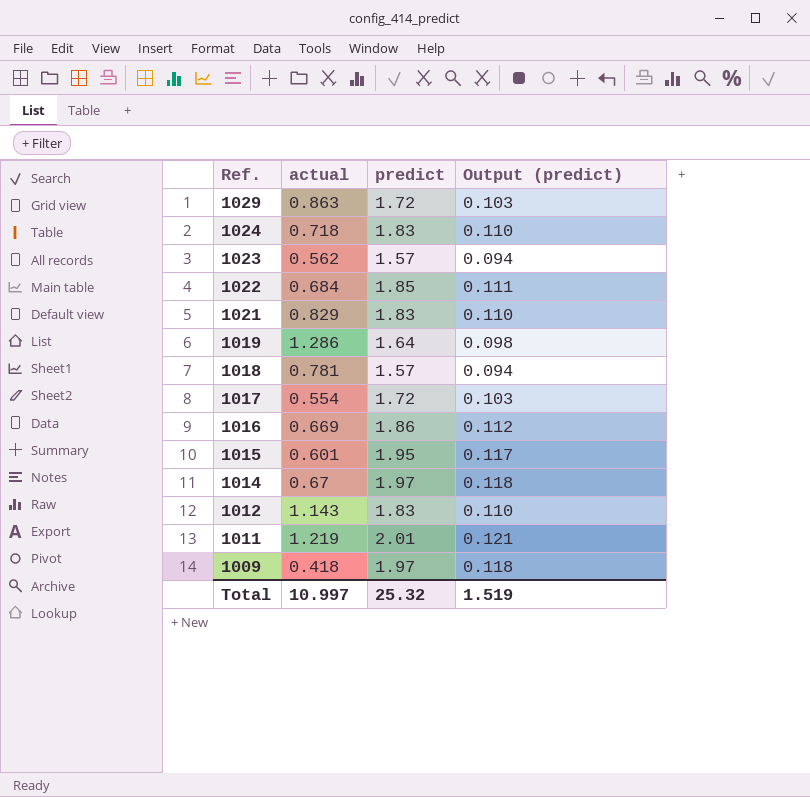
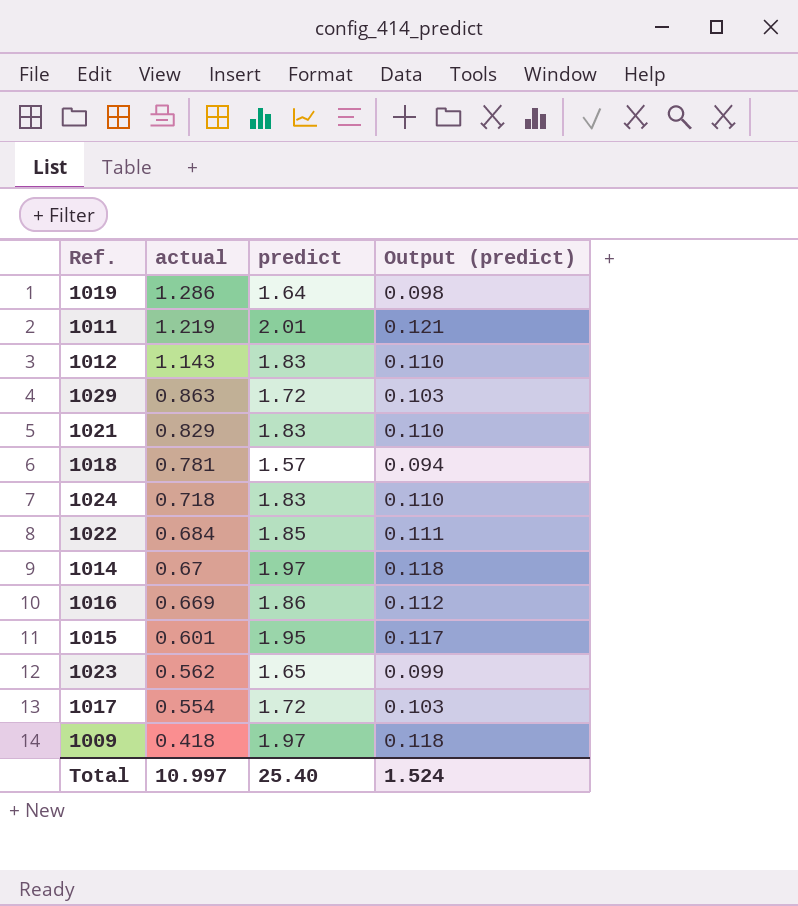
row order: Ref. descending -> actual descending
1023 | predict: 1.57 -> 1.65
1023 | Output (predict): 0.094 -> 0.099
Total | predict: 25.32 -> 25.40
Total | Output (predict): 1.519 -> 1.524

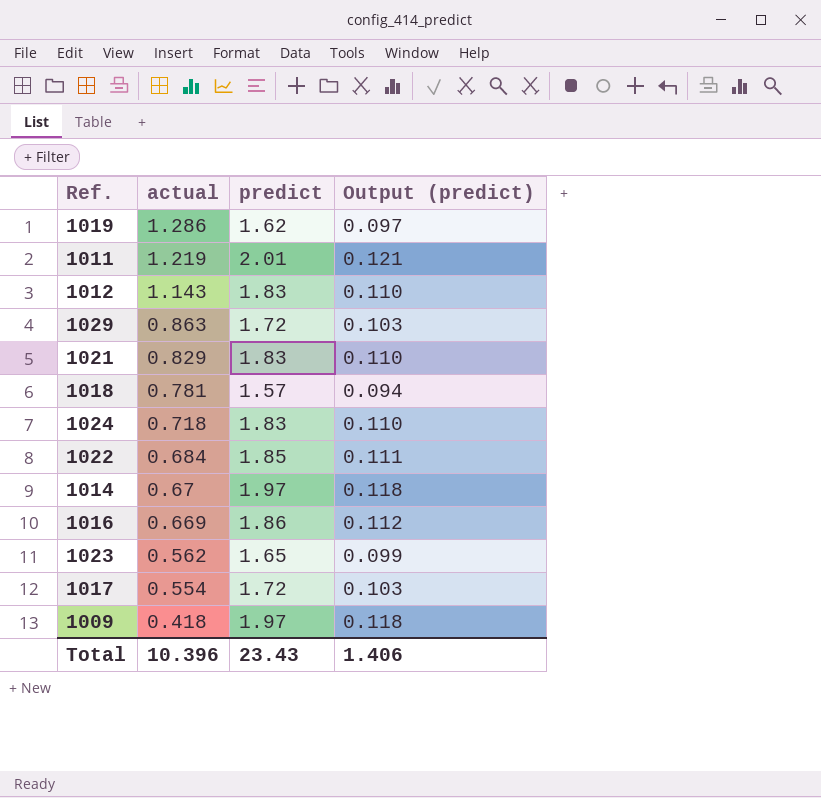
row 1015: 0.601 | 1.95 | 0.117 -> none
1019 | predict: 1.64 -> 1.62
1019 | Output (predict): 0.098 -> 0.097
Total | actual: 10.997 -> 10.396
Total | predict: 25.40 -> 23.43
Total | Output (predict): 1.524 -> 1.406

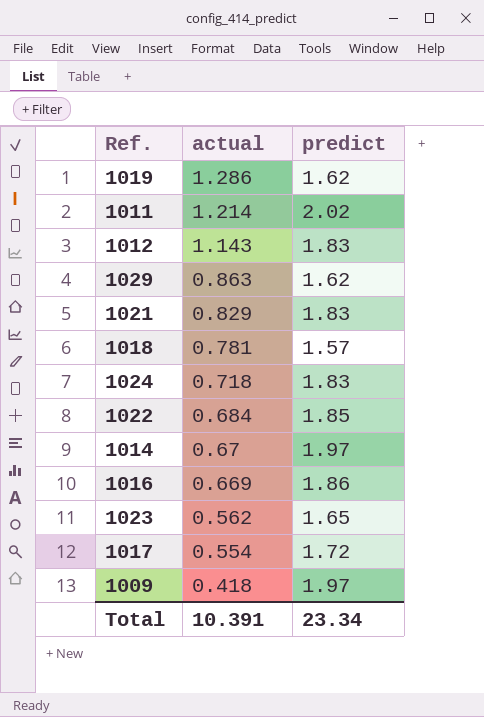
column Output (predict) | formula: [predict] * 0.06 -> none
1011 | actual: 1.219 -> 1.214
1011 | predict: 2.01 -> 2.02
1029 | predict: 1.72 -> 1.62
Total | actual: 10.396 -> 10.391
Total | predict: 23.43 -> 23.34

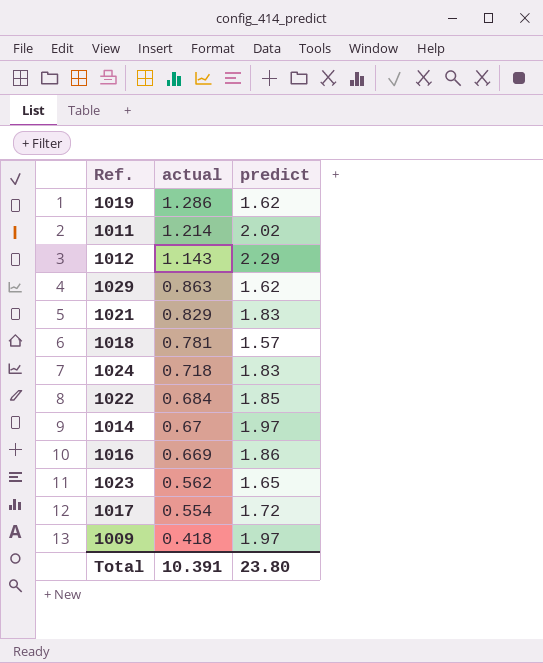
1012 | predict: 1.83 -> 2.29
Total | predict: 23.34 -> 23.80

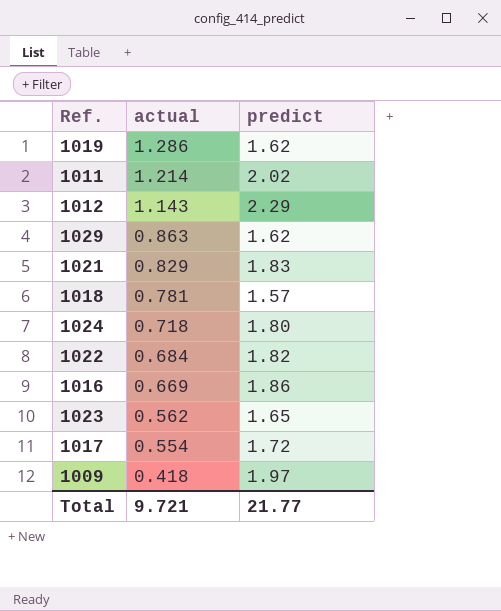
row 1014: 0.67 | 1.97 -> none
1024 | predict: 1.83 -> 1.80
1022 | predict: 1.85 -> 1.82
Total | actual: 10.391 -> 9.721
Total | predict: 23.80 -> 21.77

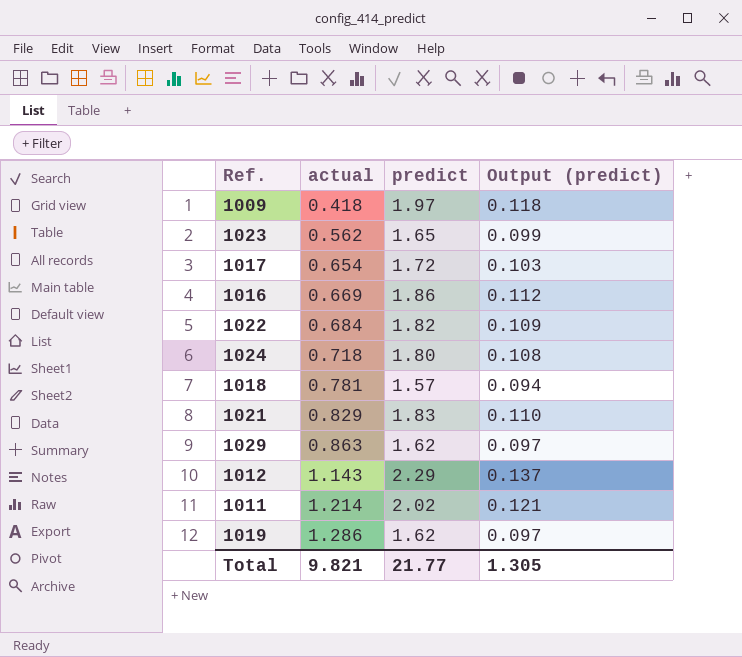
row order: actual descending -> actual ascending
column Output (predict) | formula: none -> [predict] * 0.06
1017 | actual: 0.554 -> 0.654
Total | actual: 9.721 -> 9.821

